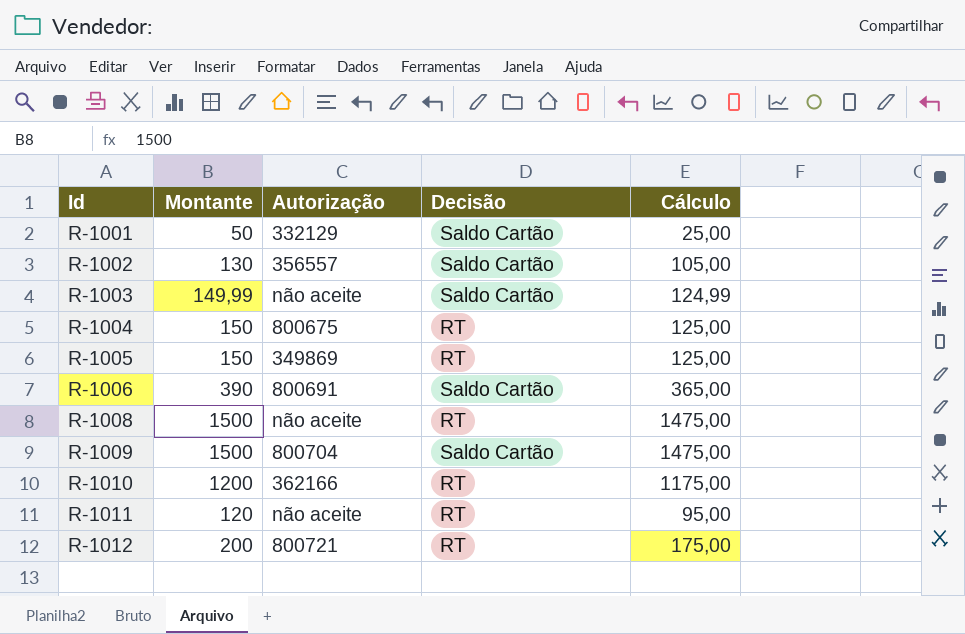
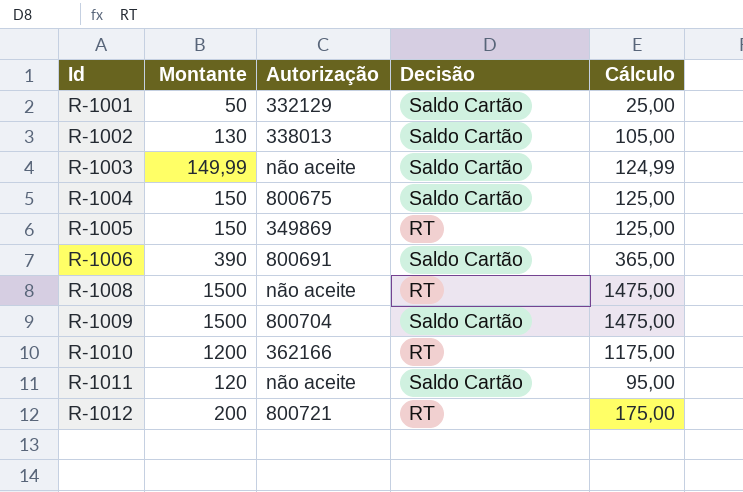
R-1002 | Autorização: 356557 -> 338013
R-1004 | Decisão: RT -> Saldo Cartão
R-1011 | Decisão: RT -> Saldo Cartão

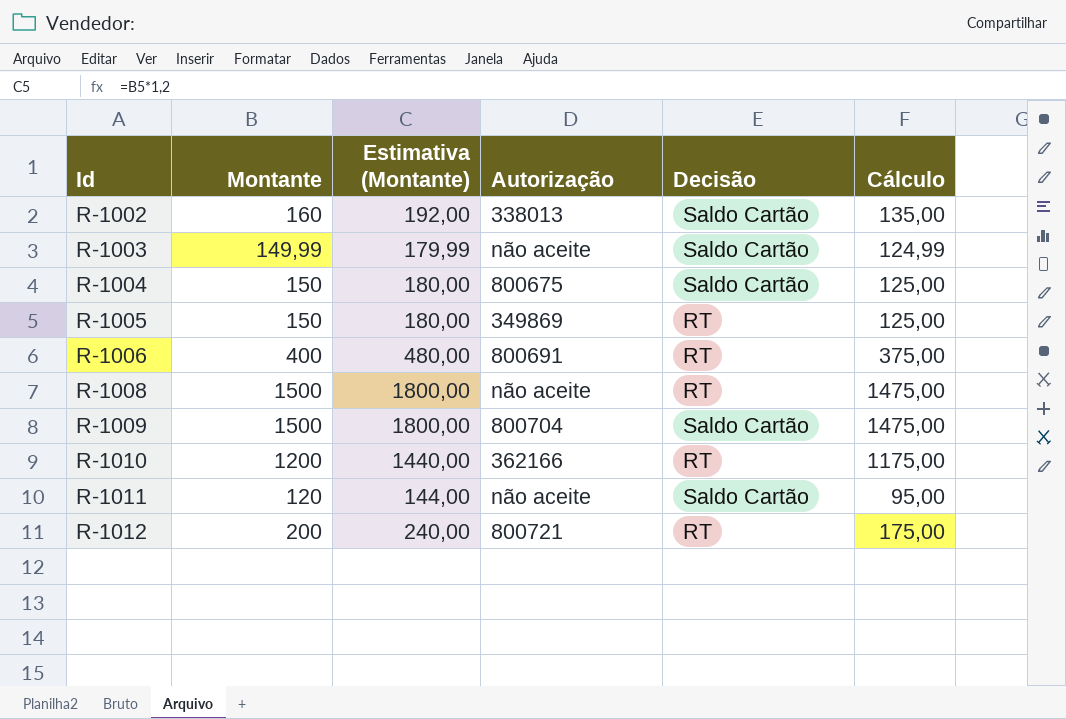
column Estimativa (Montante) | formula: none -> [Montante] * 1,2
row R-1001: 50 | 332129 | Saldo Cartão | 25,00 -> none
R-1002 | Montante: 130 -> 160
R-1002 | Cálculo: 105,00 -> 135,00
R-1006 | Montante: 390 -> 400
R-1006 | Decisão: Saldo Cartão -> RT
R-1006 | Cálculo: 365,00 -> 375,00

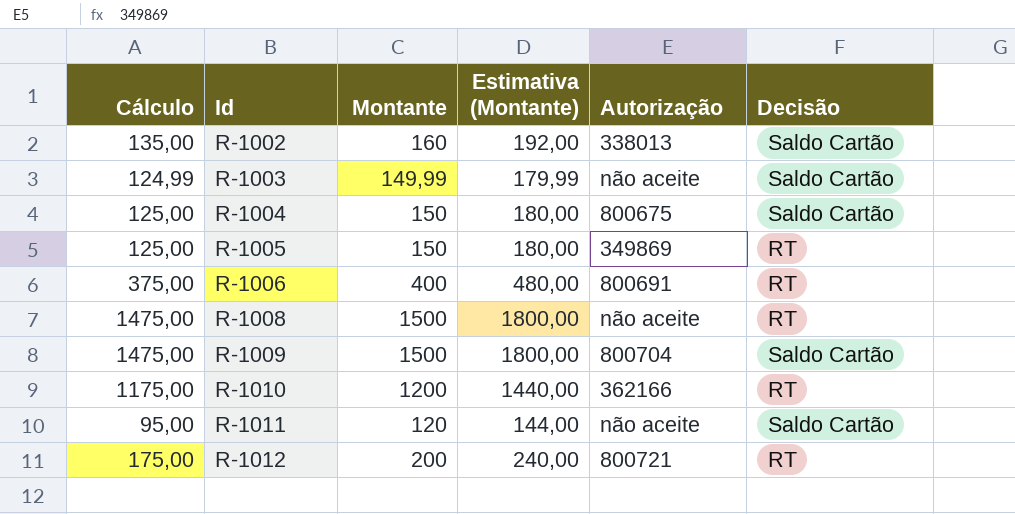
column Cálculo | position: 6 -> 1

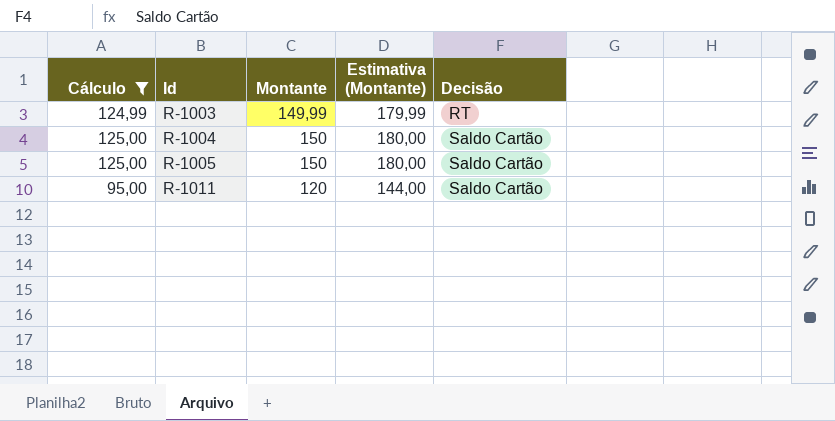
filter: none -> Cálculo <= 125,00
column Autorização | position: 5 -> none
R-1003 | Decisão: Saldo Cartão -> RT
R-1005 | Decisão: RT -> Saldo Cartão

